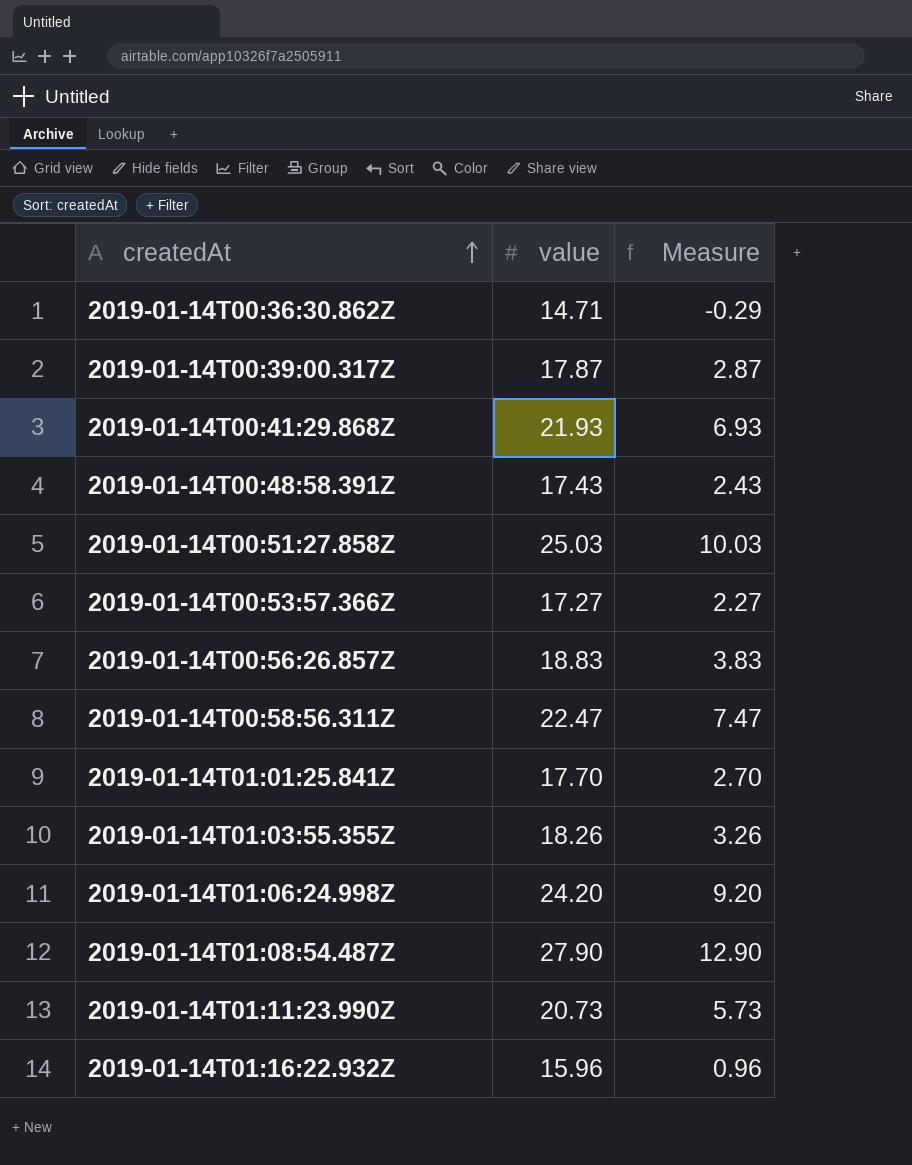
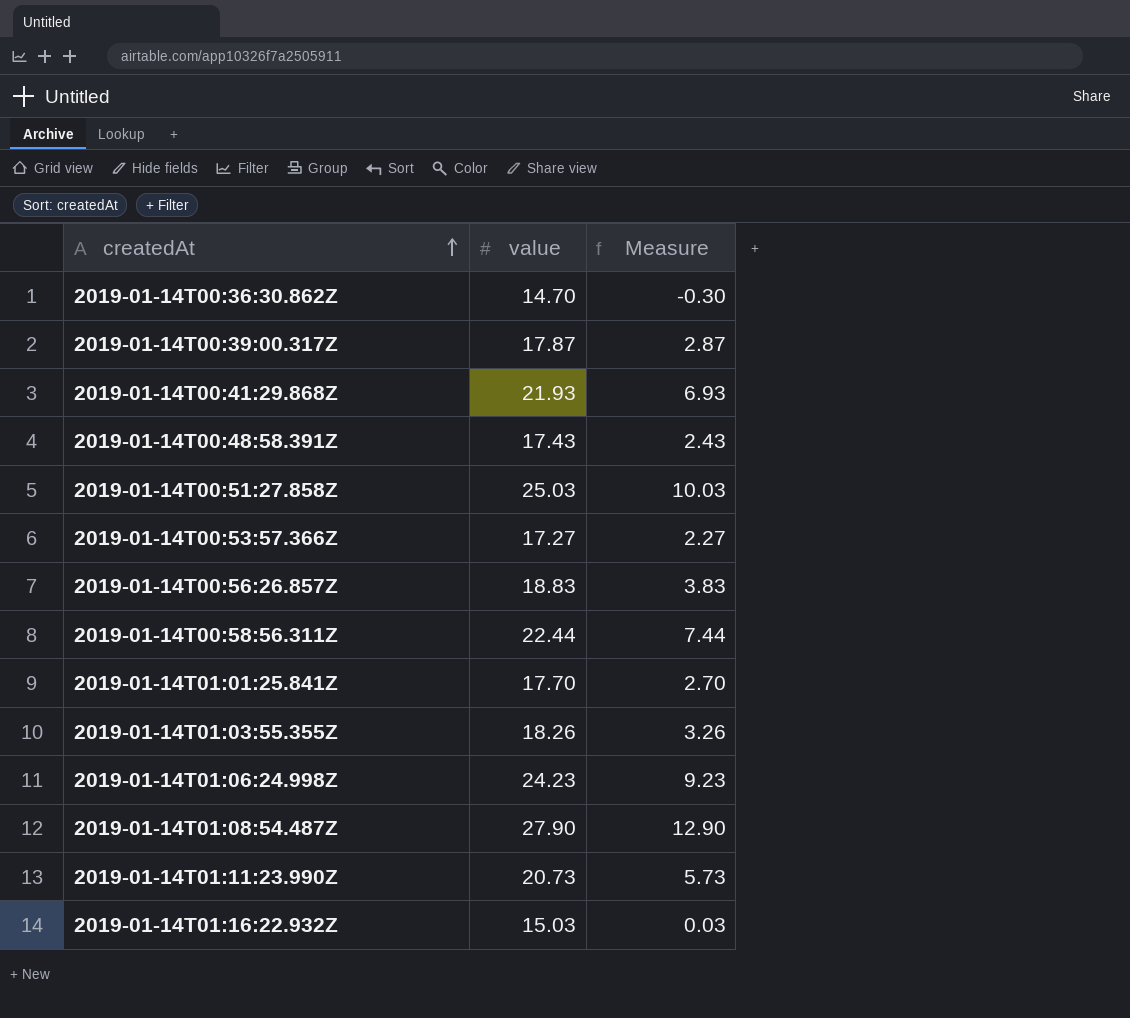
2019-01-14T00:36:30.862Z | value: 14.71 -> 14.70
2019-01-14T00:36:30.862Z | Measure: -0.29 -> -0.30
2019-01-14T00:58:56.311Z | value: 22.47 -> 22.44
2019-01-14T00:58:56.311Z | Measure: 7.47 -> 7.44
2019-01-14T01:06:24.998Z | value: 24.20 -> 24.23
2019-01-14T01:06:24.998Z | Measure: 9.20 -> 9.23
2019-01-14T01:16:22.932Z | value: 15.96 -> 15.03
2019-01-14T01:16:22.932Z | Measure: 0.96 -> 0.03

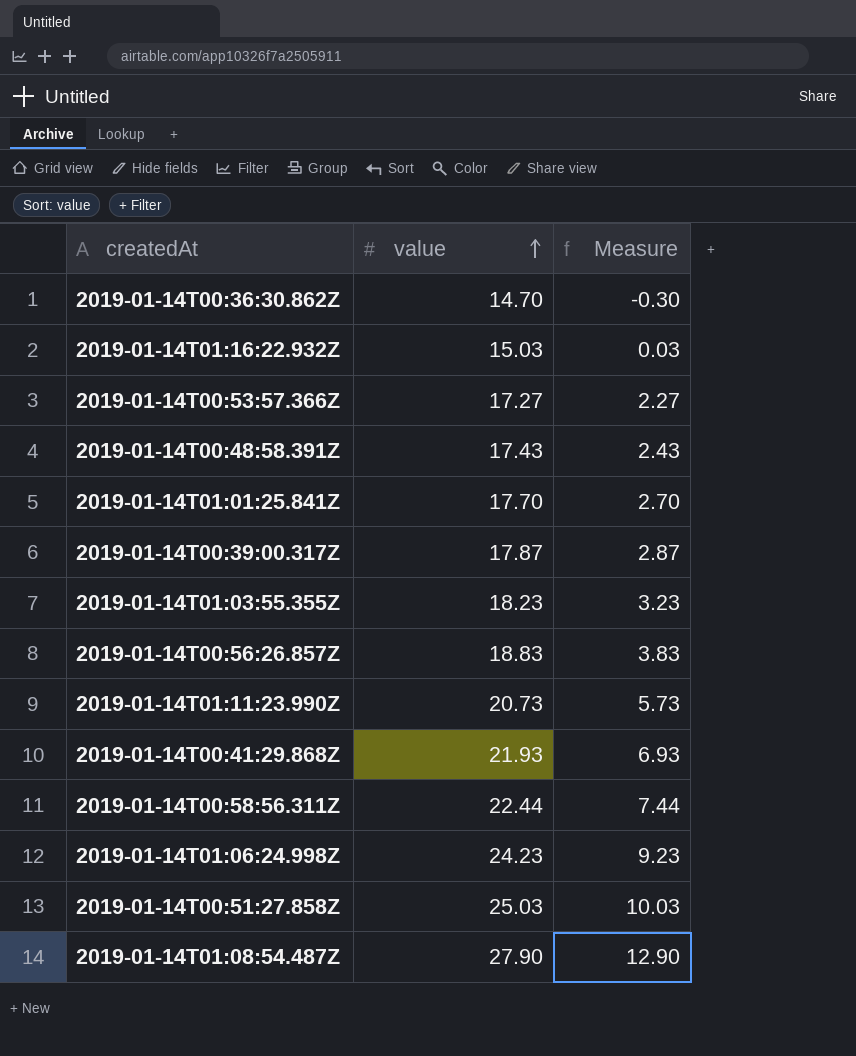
row order: createdAt ascending -> value ascending
2019-01-14T01:03:55.355Z | value: 18.26 -> 18.23
2019-01-14T01:03:55.355Z | Measure: 3.26 -> 3.23

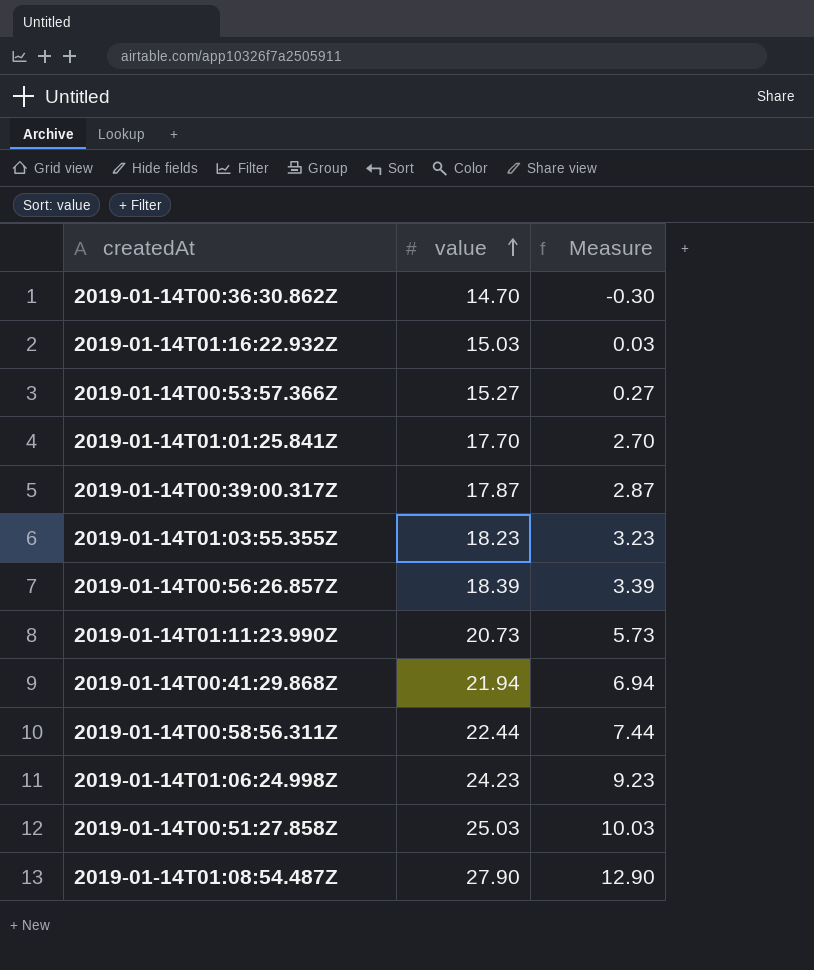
row 2019-01-14T00:48:58.391Z: 17.43 | 2.43 -> none
2019-01-14T00:53:57.366Z | value: 17.27 -> 15.27
2019-01-14T00:53:57.366Z | Measure: 2.27 -> 0.27
2019-01-14T00:56:26.857Z | value: 18.83 -> 18.39
2019-01-14T00:56:26.857Z | Measure: 3.83 -> 3.39
2019-01-14T00:41:29.868Z | value: 21.93 -> 21.94
2019-01-14T00:41:29.868Z | Measure: 6.93 -> 6.94

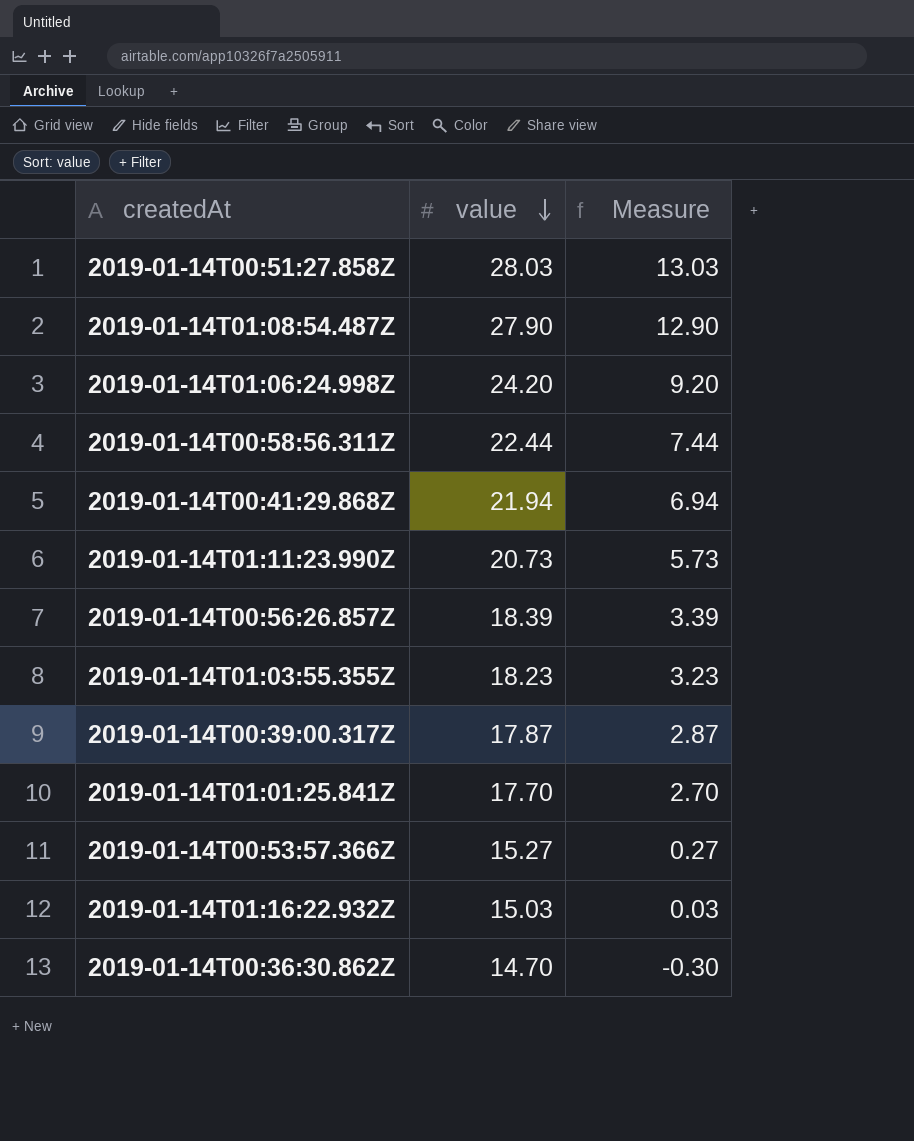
row order: value ascending -> value descending
2019-01-14T00:51:27.858Z | value: 25.03 -> 28.03
2019-01-14T00:51:27.858Z | Measure: 10.03 -> 13.03
2019-01-14T01:06:24.998Z | value: 24.23 -> 24.20
2019-01-14T01:06:24.998Z | Measure: 9.23 -> 9.20

